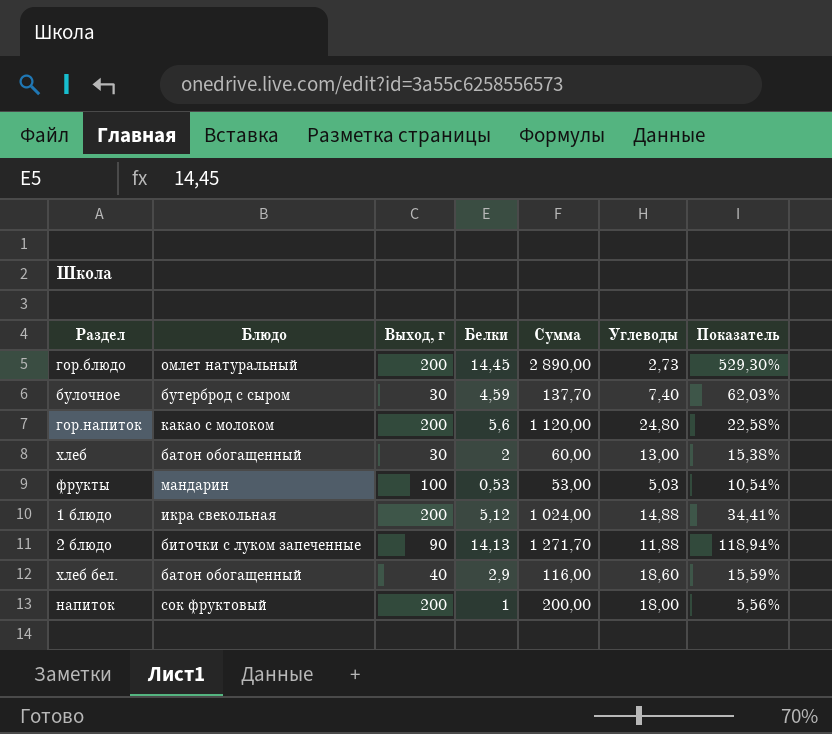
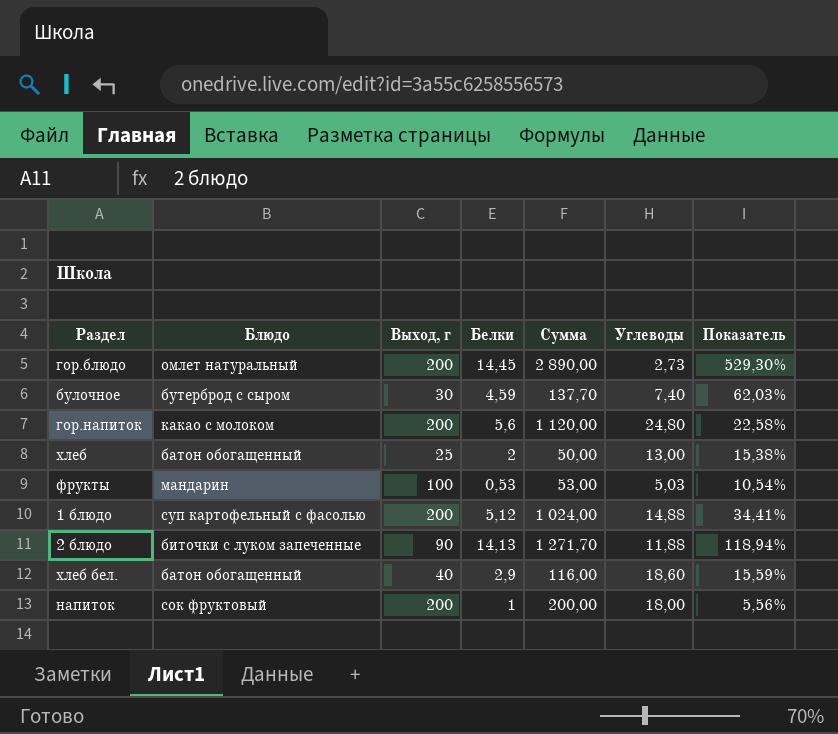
хлеб | Выход, г: 30 -> 25
хлеб | Сумма: 60,00 -> 50,00
1 блюдо | Блюдо: икра свекольная -> суп картофельный с фасолью

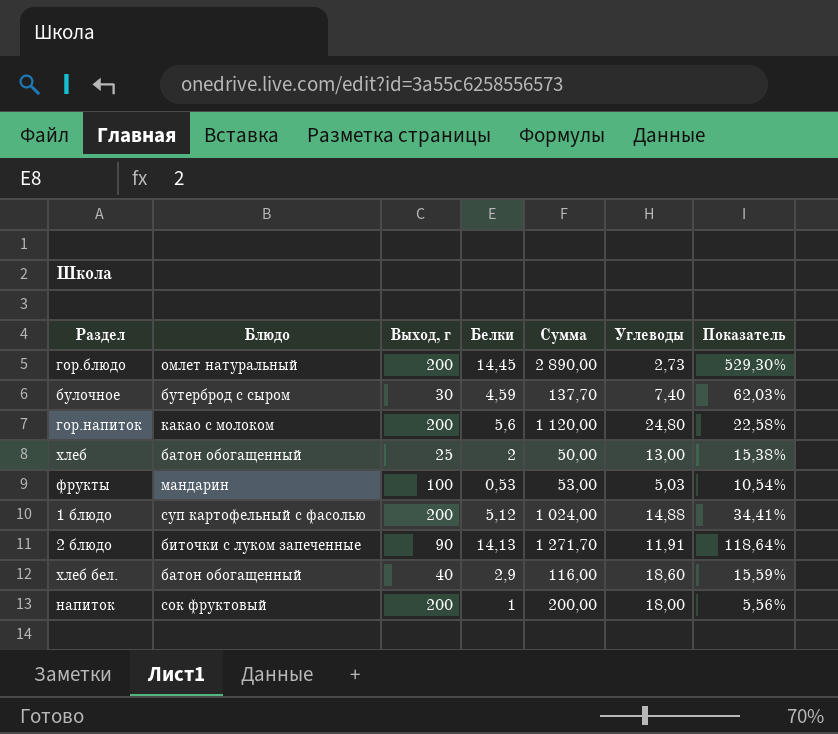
2 блюдо | Углеводы: 11,88 -> 11,91
2 блюдо | Показатель: 118,94% -> 118,64%

